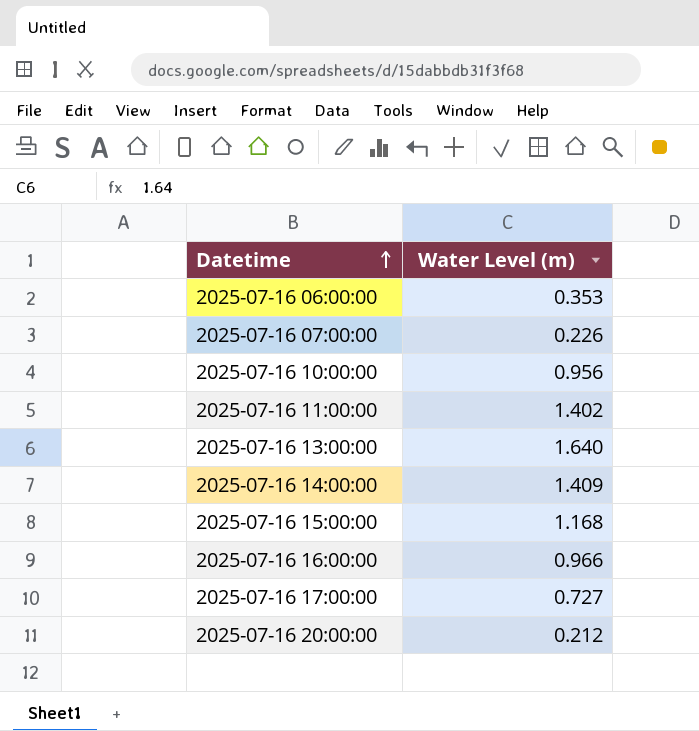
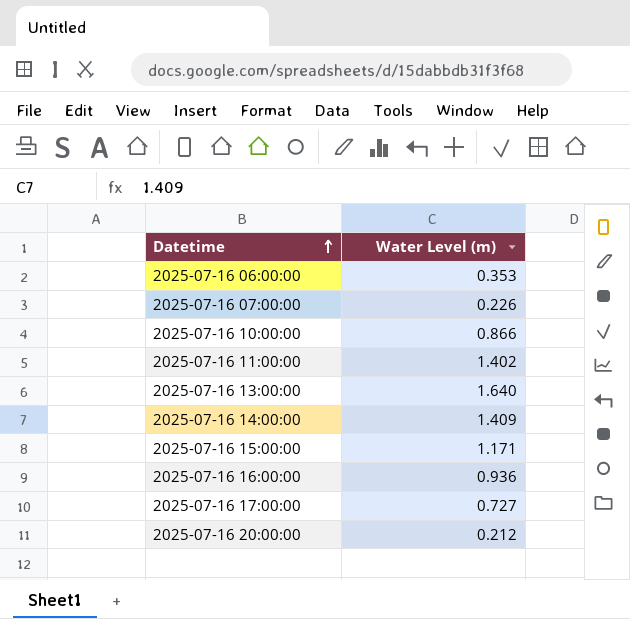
2025-07-16 10:00:00 | Water Level (m): 0.956 -> 0.866
2025-07-16 15:00:00 | Water Level (m): 1.168 -> 1.171
2025-07-16 16:00:00 | Water Level (m): 0.966 -> 0.936

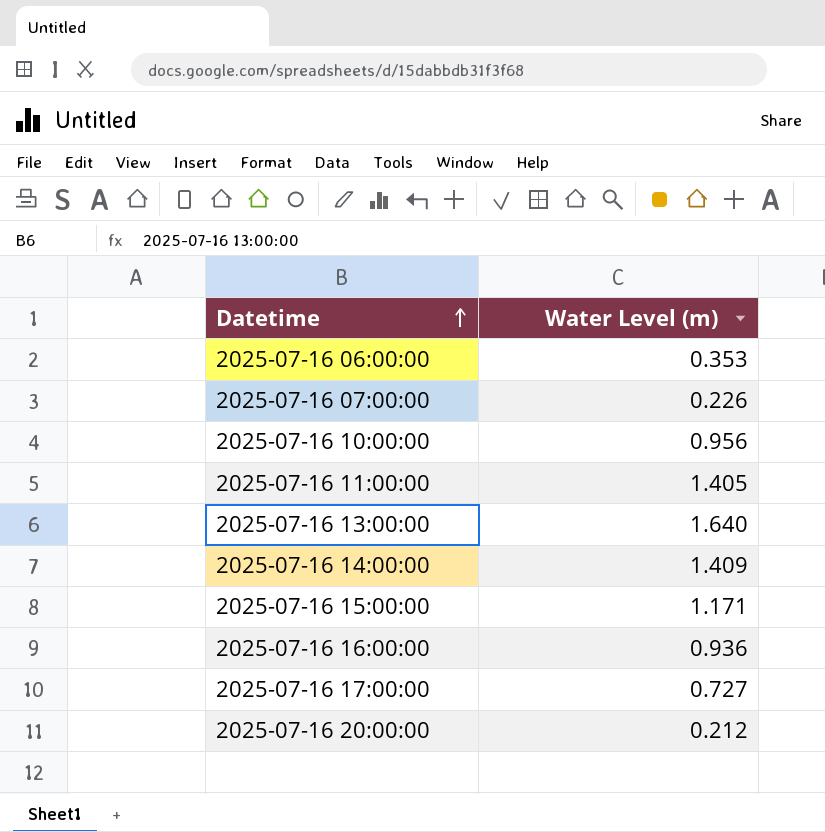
2025-07-16 10:00:00 | Water Level (m): 0.866 -> 0.956
2025-07-16 11:00:00 | Water Level (m): 1.402 -> 1.405

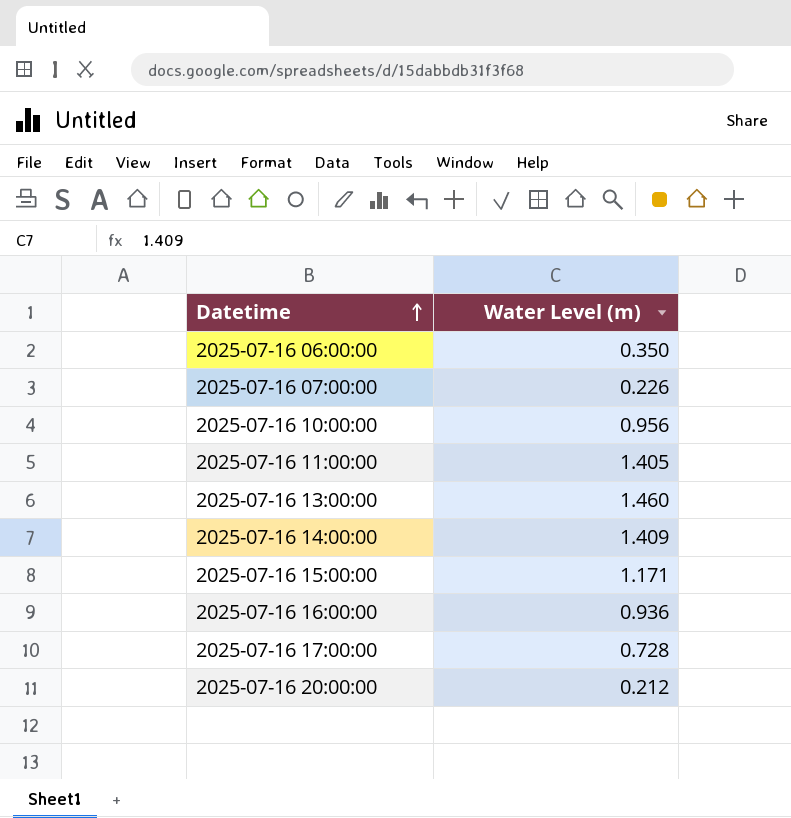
2025-07-16 06:00:00 | Water Level (m): 0.353 -> 0.350
2025-07-16 13:00:00 | Water Level (m): 1.640 -> 1.460
2025-07-16 17:00:00 | Water Level (m): 0.727 -> 0.728

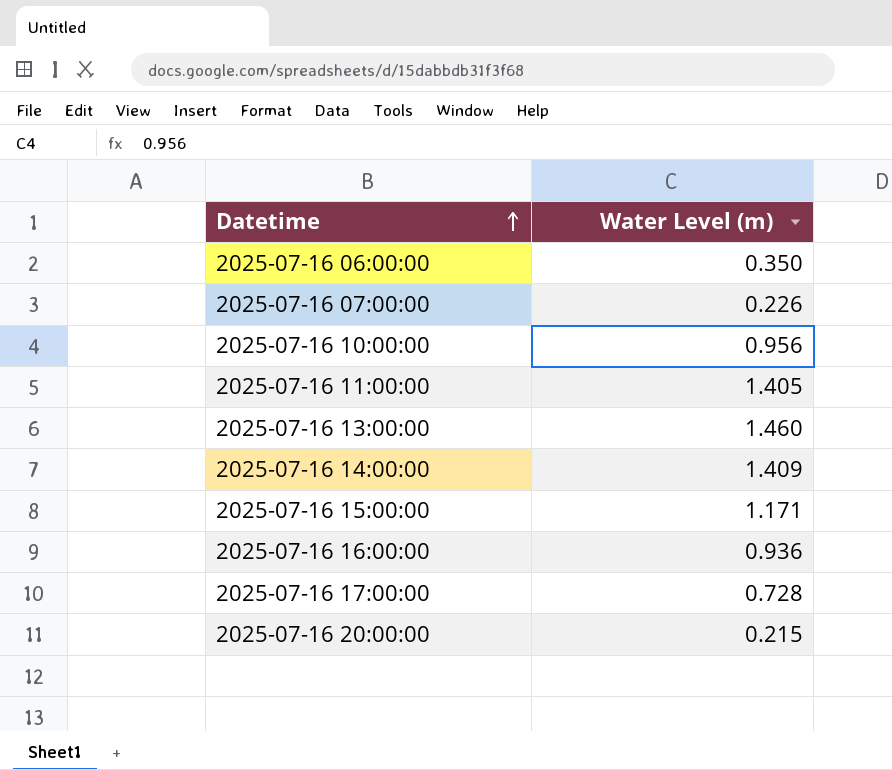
2025-07-16 20:00:00 | Water Level (m): 0.212 -> 0.215

